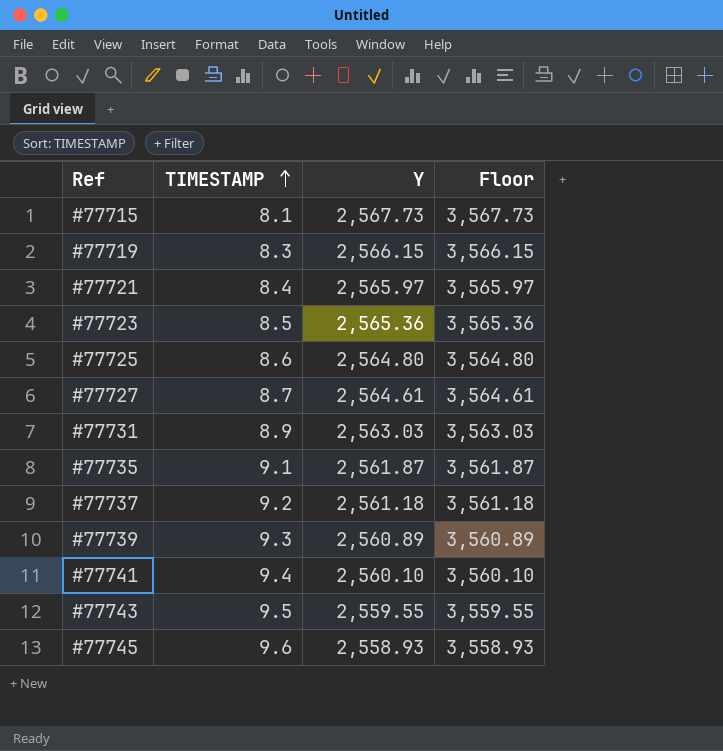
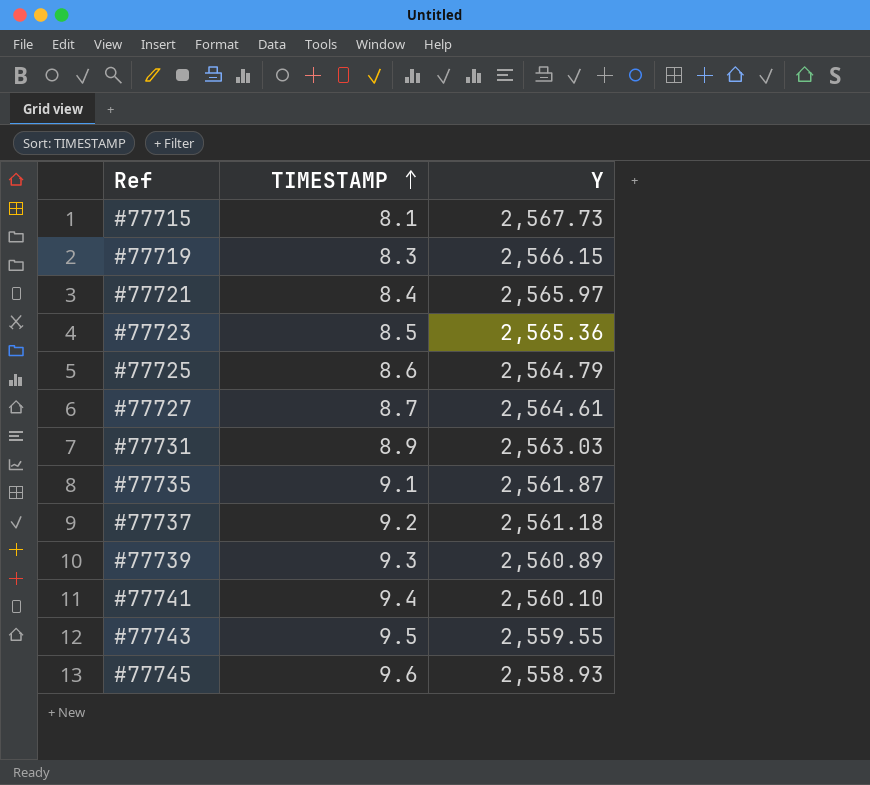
column Floor | formula: [Y] + 1000 -> none
#77725 | Y: 2,564.80 -> 2,564.79

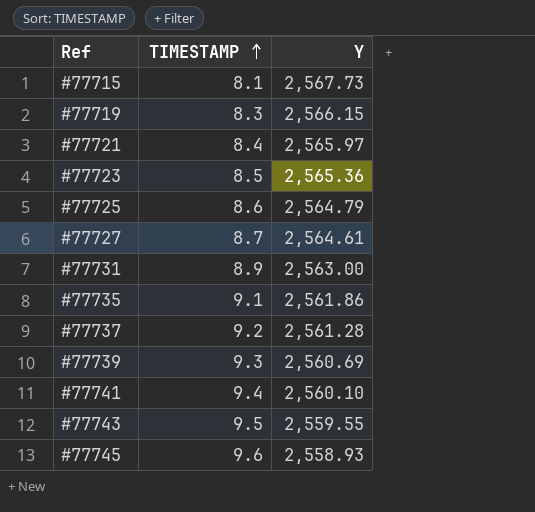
#77731 | Y: 2,563.03 -> 2,563.00
#77735 | Y: 2,561.87 -> 2,561.86
#77737 | Y: 2,561.18 -> 2,561.28
#77739 | Y: 2,560.89 -> 2,560.69

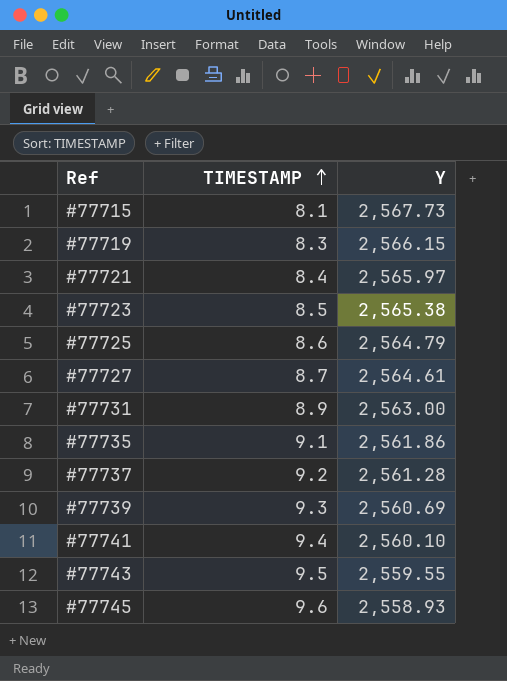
#77723 | Y: 2,565.36 -> 2,565.38

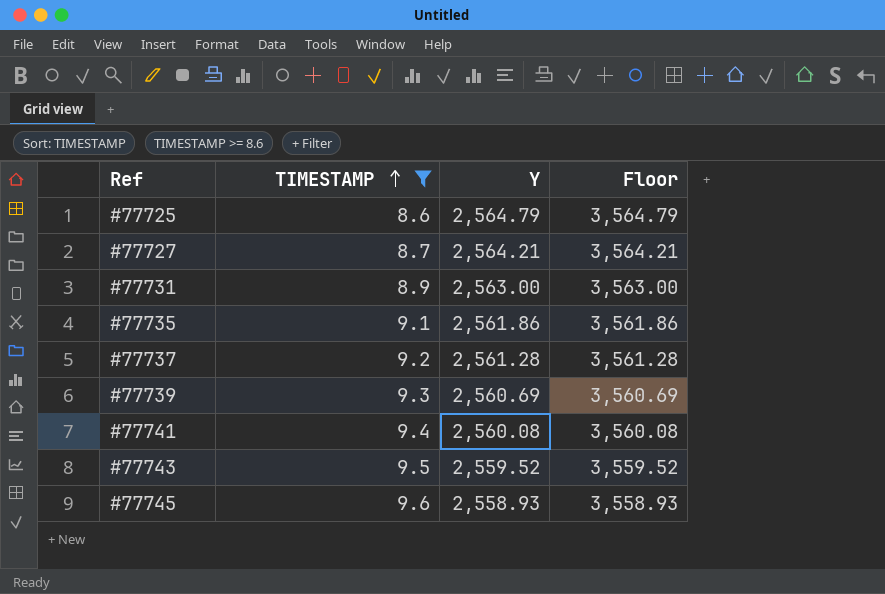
filter: none -> TIMESTAMP >= 8.6
column Floor | formula: none -> [Y] + 1000
#77727 | Y: 2,564.61 -> 2,564.21
#77741 | Y: 2,560.10 -> 2,560.08
#77743 | Y: 2,559.55 -> 2,559.52

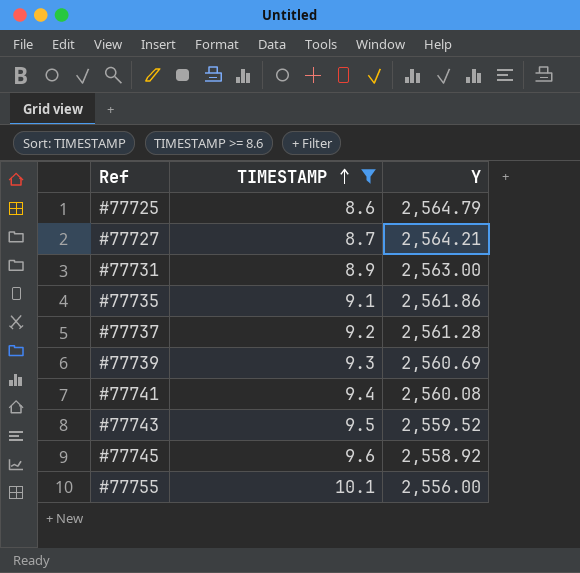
column Floor | formula: [Y] + 1000 -> none
#77745 | Y: 2,558.93 -> 2,558.92
row #77755: none -> 10.1 | 2,556.00

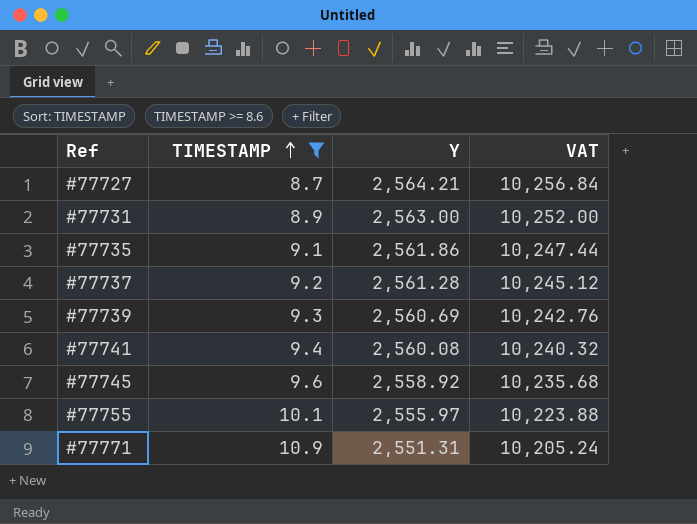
column VAT | formula: none -> [Y] * 4
row #77725: 8.6 | 2,564.79 -> none
row #77743: 9.5 | 2,559.52 -> none
#77755 | Y: 2,556.00 -> 2,555.97
row #77771: none -> 10.9 | 2,551.31 | 10,205.24

